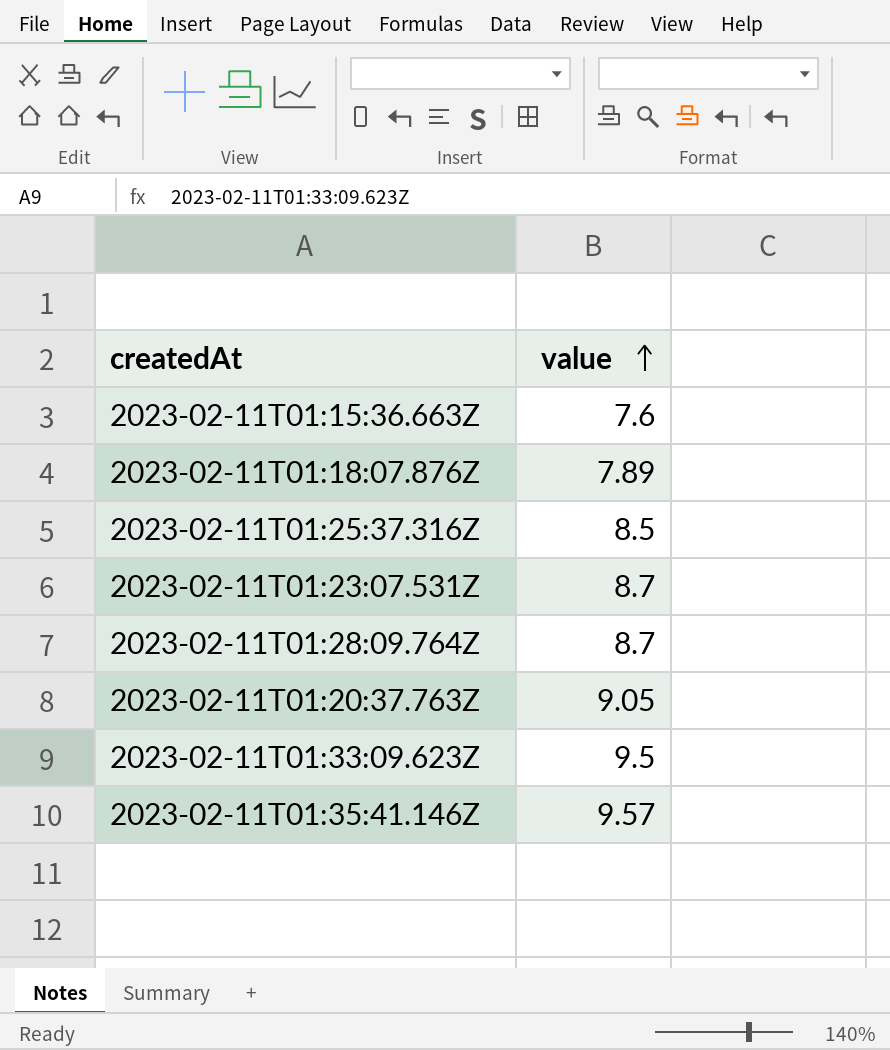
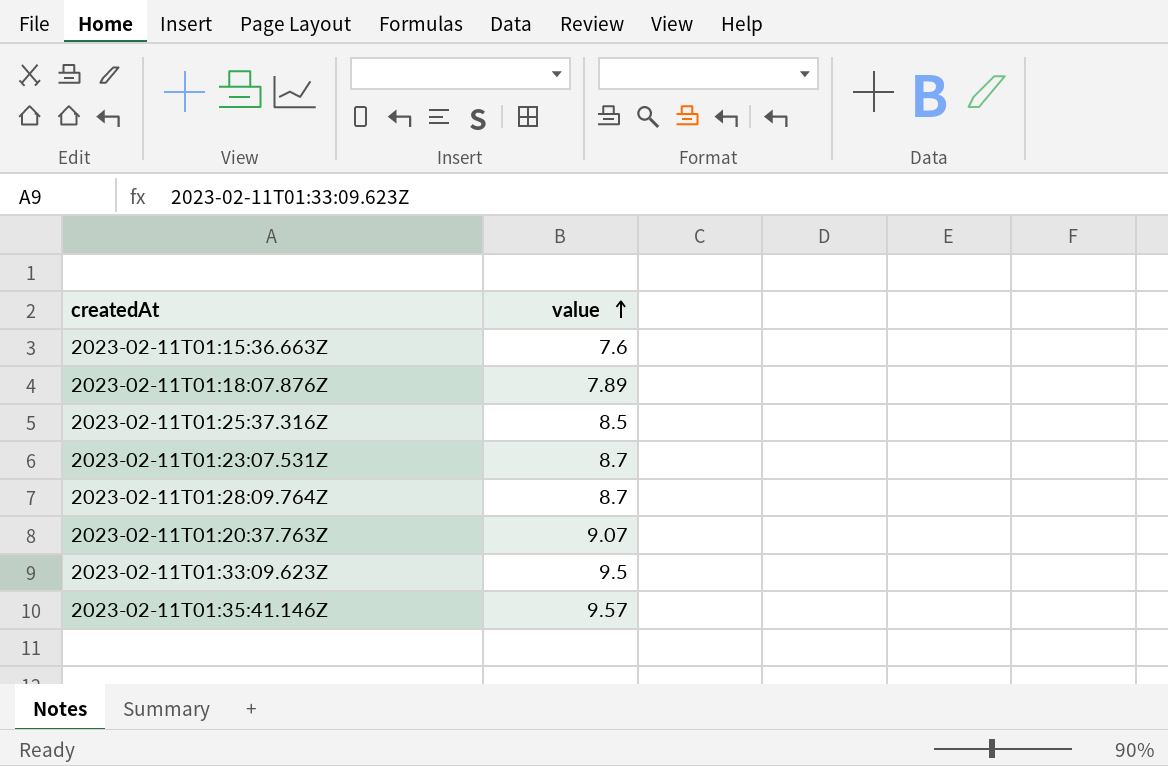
2023-02-11T01:20:37.763Z | value: 9.05 -> 9.07

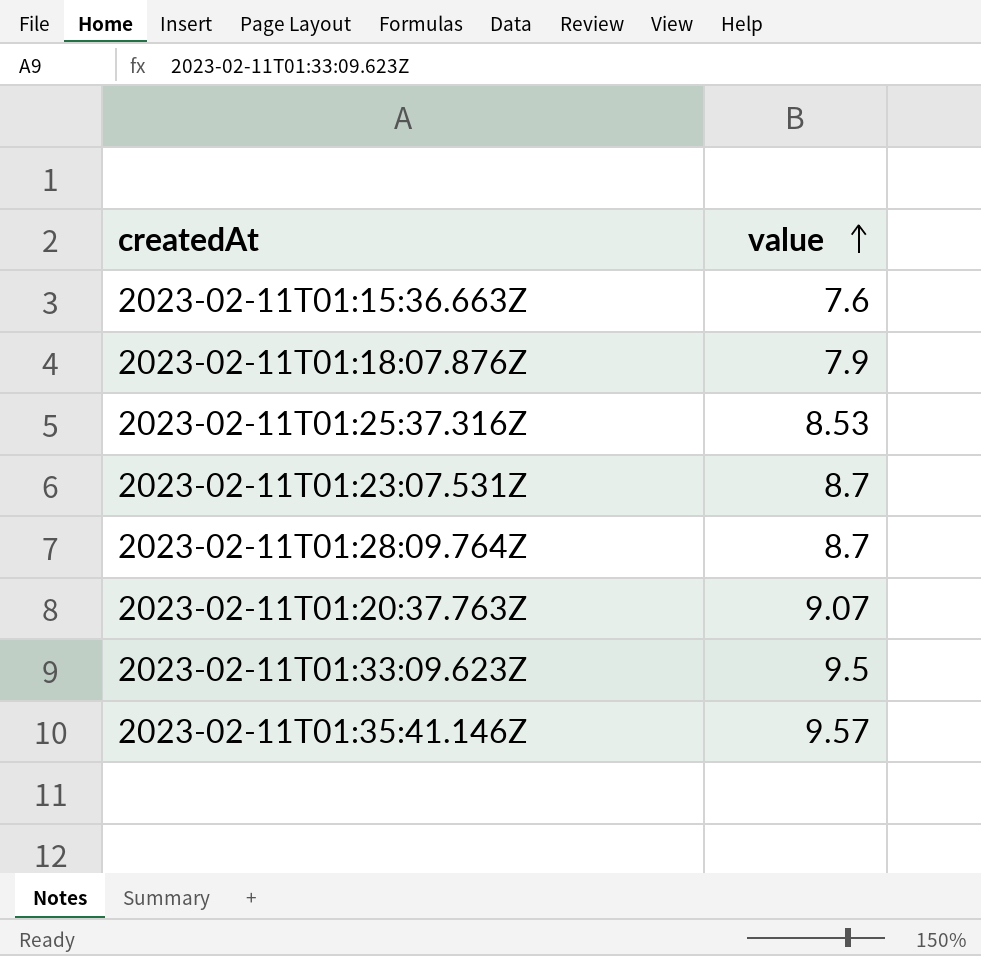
2023-02-11T01:18:07.876Z | value: 7.89 -> 7.9
2023-02-11T01:25:37.316Z | value: 8.5 -> 8.53

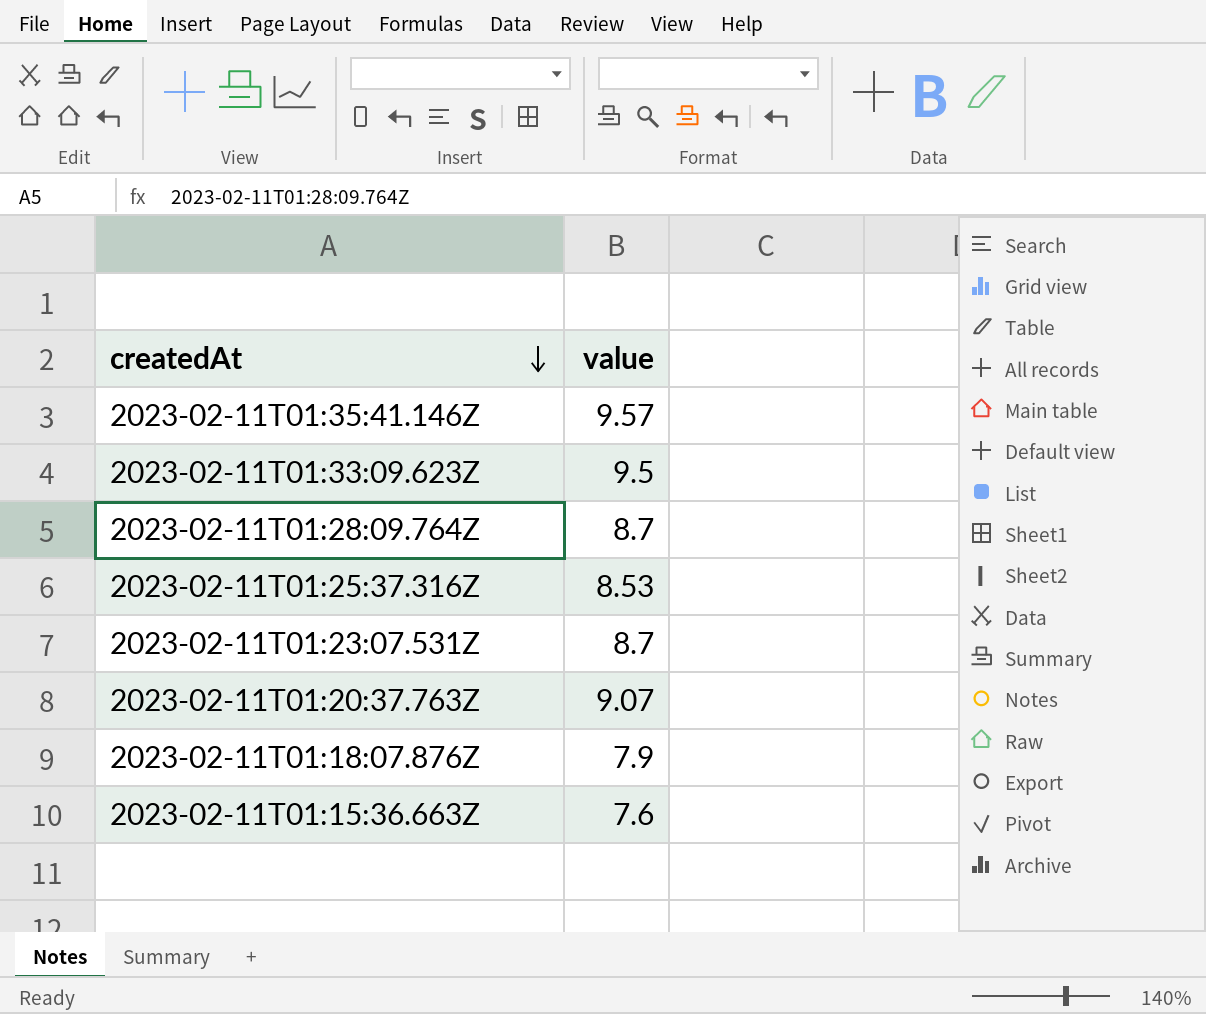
row order: value ascending -> createdAt descending

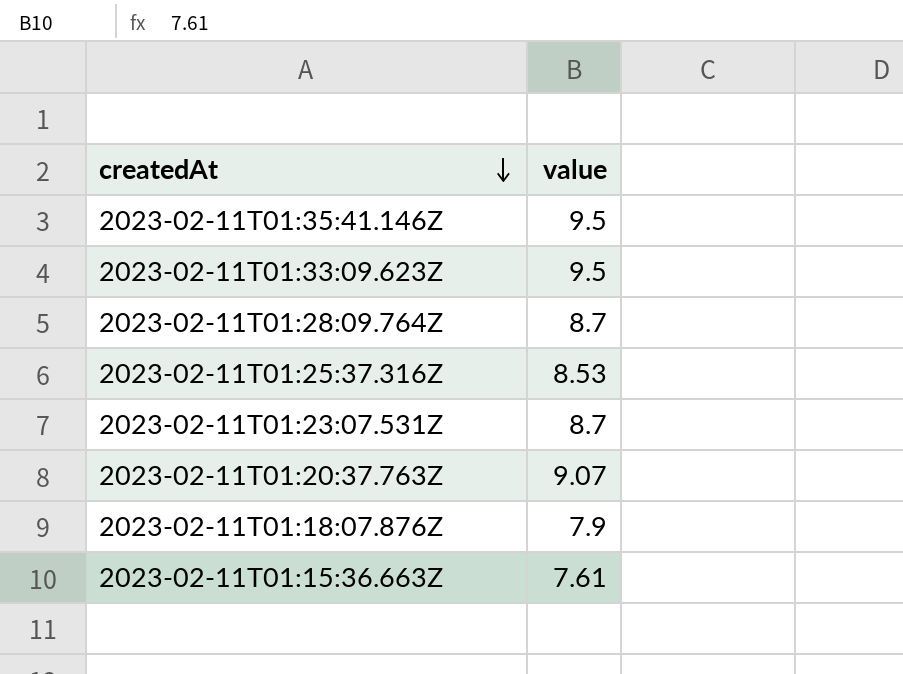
2023-02-11T01:35:41.146Z | value: 9.57 -> 9.5
2023-02-11T01:15:36.663Z | value: 7.6 -> 7.61

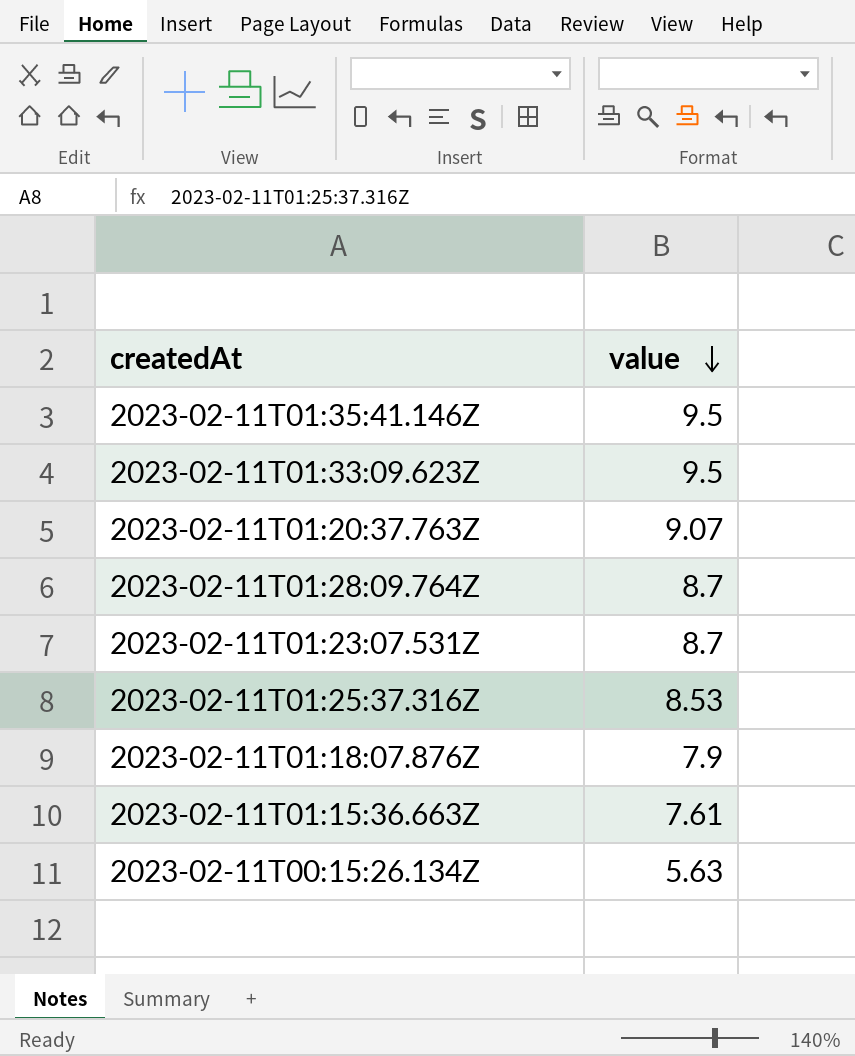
row order: createdAt descending -> value descending
row 2023-02-11T00:15:26.134Z: none -> 5.63

